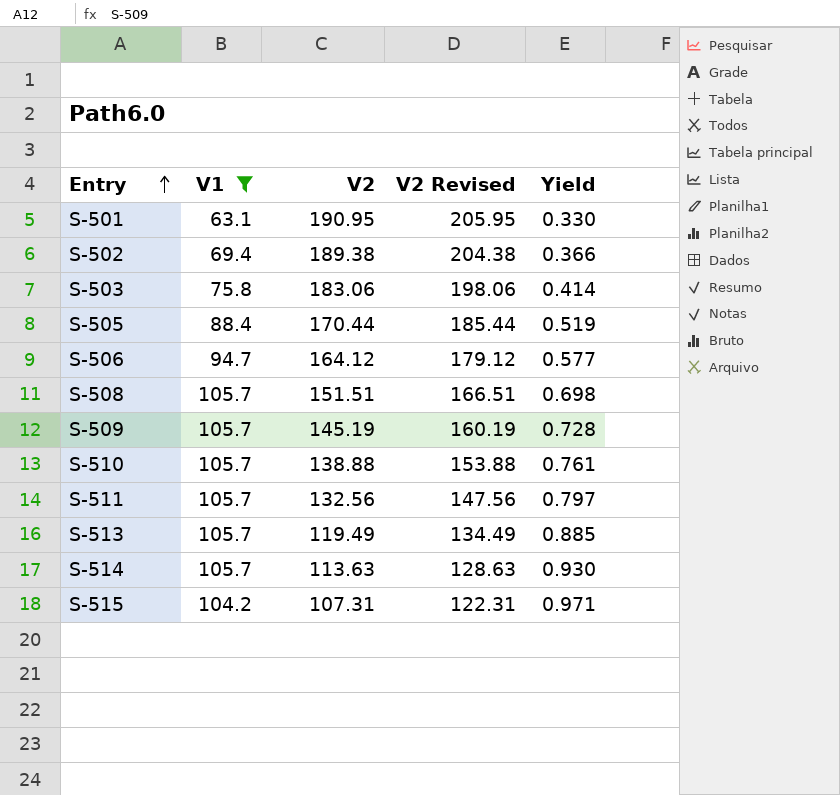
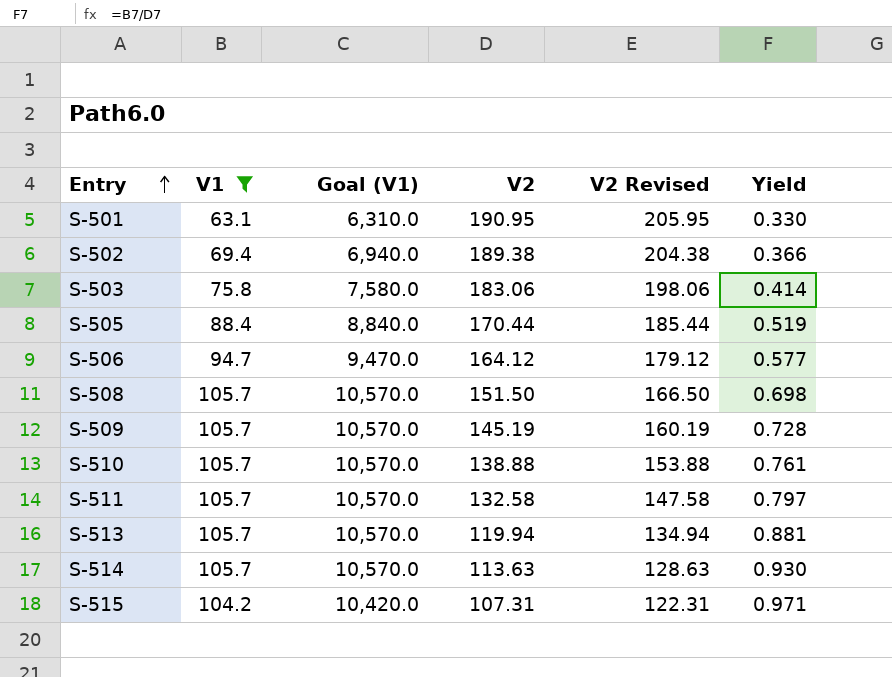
column Goal (V1) | formula: none -> [V1] * 100
S-508 | V2: 151.51 -> 151.50
S-508 | V2 Revised: 166.51 -> 166.50
S-511 | V2: 132.56 -> 132.58
S-511 | V2 Revised: 147.56 -> 147.58
S-513 | V2: 119.49 -> 119.94
S-513 | V2 Revised: 134.49 -> 134.94
S-513 | Yield: 0.885 -> 0.881

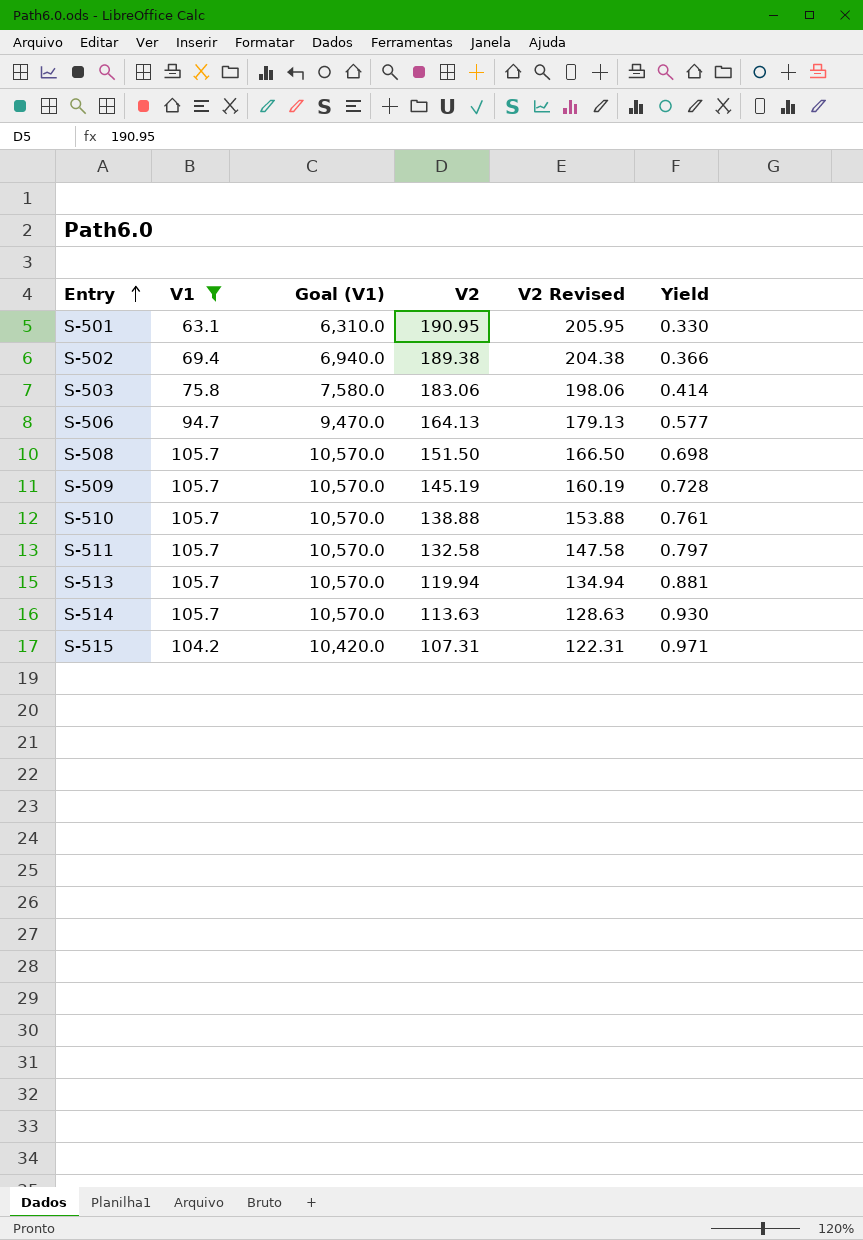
row S-505: 88.4 | 8,840.0 | 170.44 | 185.44 | 0.519 -> none
S-506 | V2: 164.12 -> 164.13
S-506 | V2 Revised: 179.12 -> 179.13

